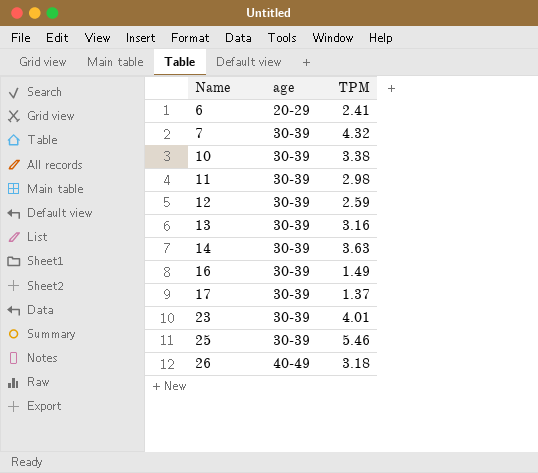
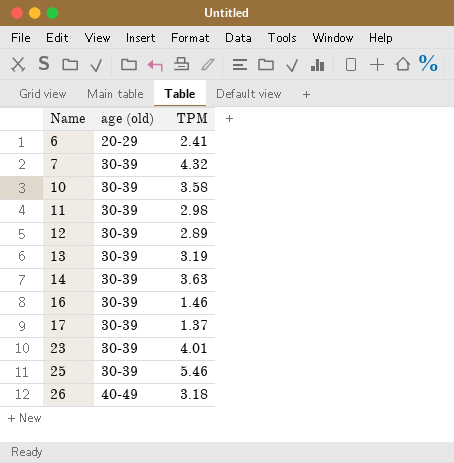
column name: age -> age (old)
10 | TPM: 3.38 -> 3.58
12 | TPM: 2.59 -> 2.89
13 | TPM: 3.16 -> 3.19
16 | TPM: 1.49 -> 1.46

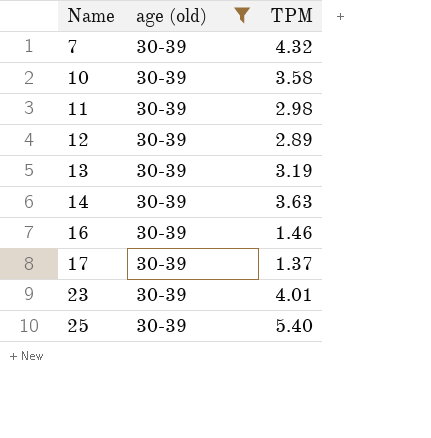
filter: none -> age (old) = 30-39
25 | TPM: 5.46 -> 5.40

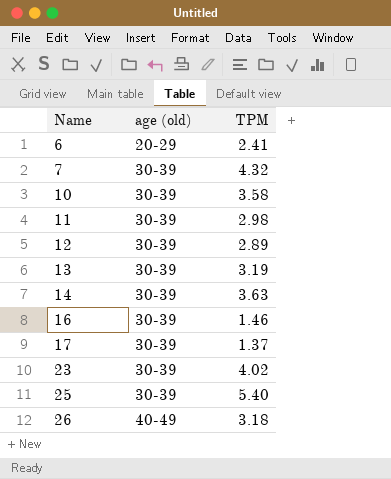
filter: age (old) = 30-39 -> none
23 | TPM: 4.01 -> 4.02

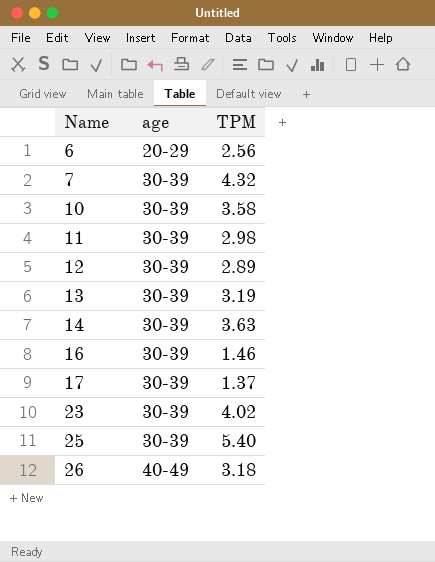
column name: age (old) -> age
6 | TPM: 2.41 -> 2.56

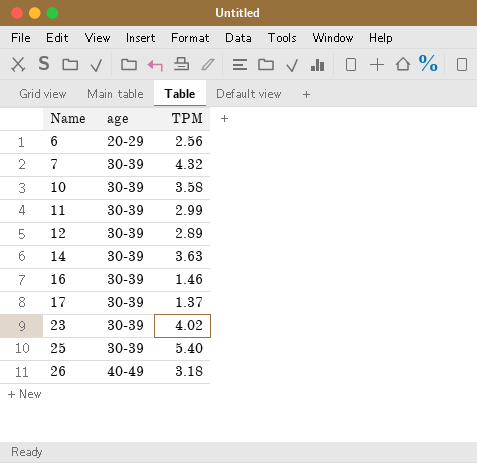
row 13: 30-39 | 3.19 -> none
11 | TPM: 2.98 -> 2.99

